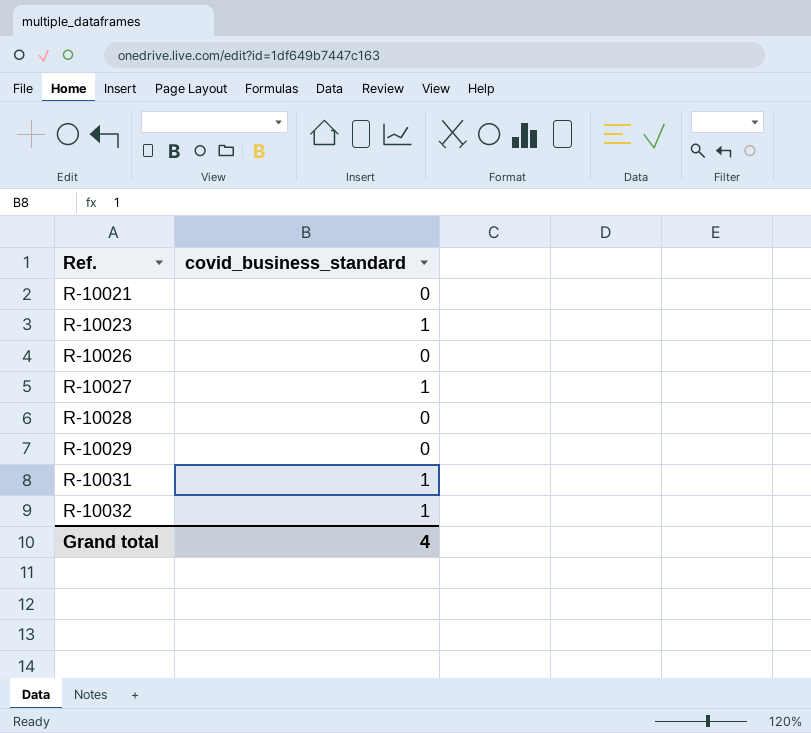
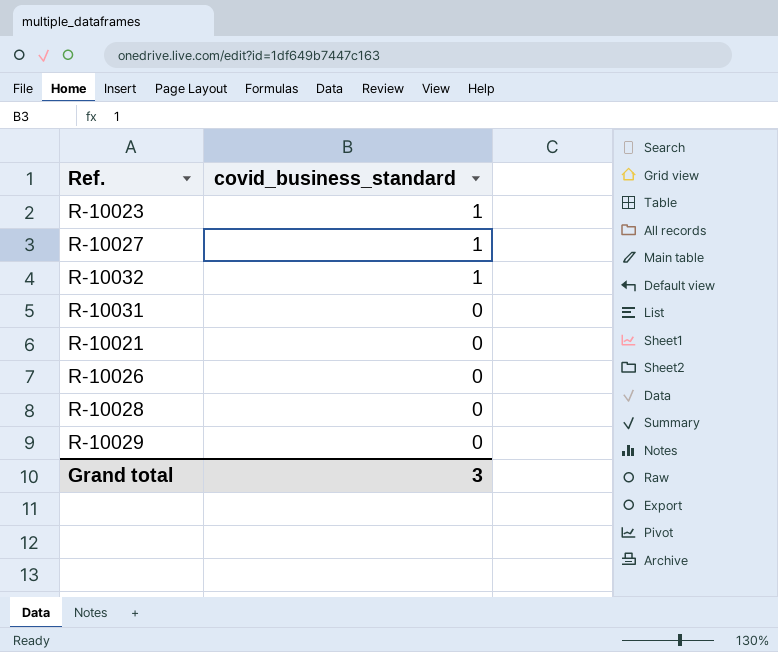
row order: Ref. ascending -> covid_business_standard descending
R-10031 | covid_business_standard: 1 -> 0
Grand total | covid_business_standard: 4 -> 3

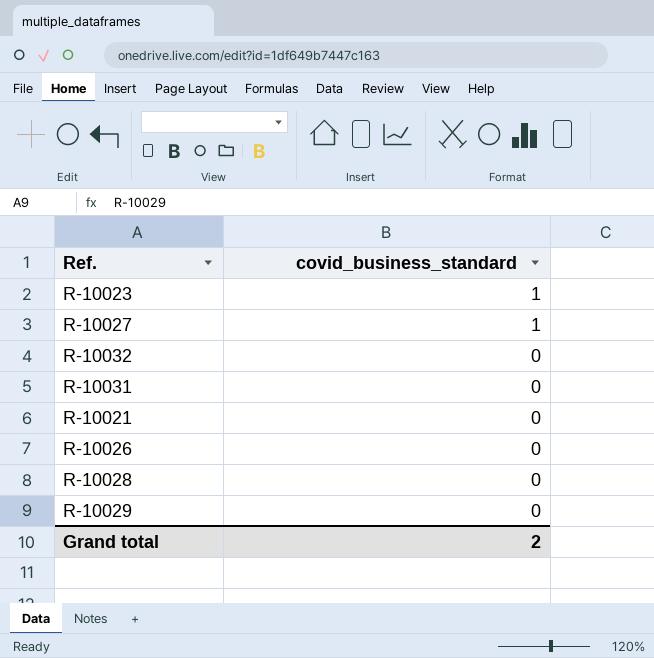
R-10032 | covid_business_standard: 1 -> 0
Grand total | covid_business_standard: 3 -> 2

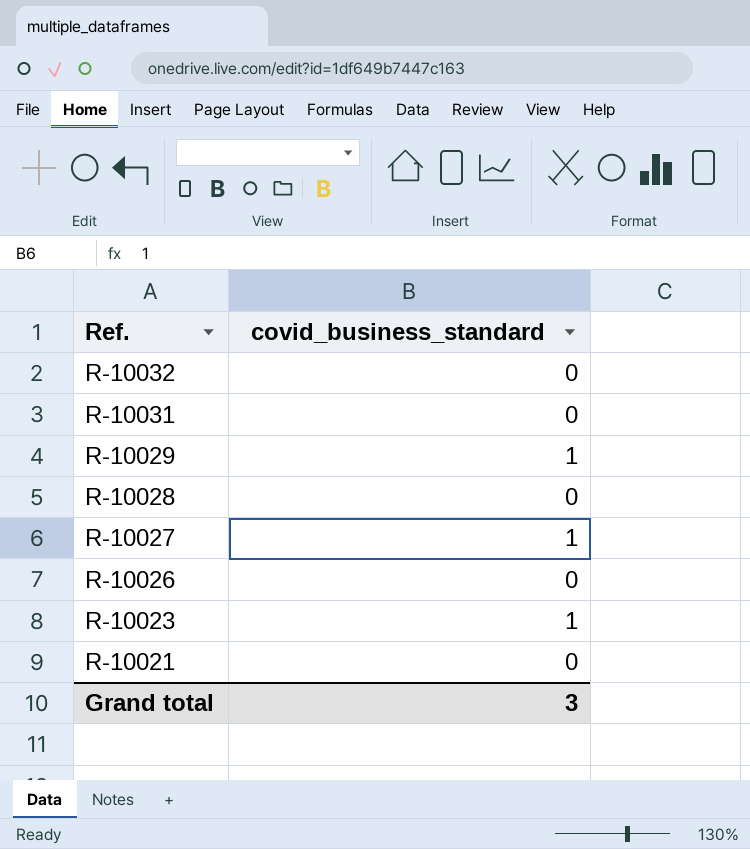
row order: covid_business_standard descending -> Ref. descending
R-10029 | covid_business_standard: 0 -> 1
Grand total | covid_business_standard: 2 -> 3

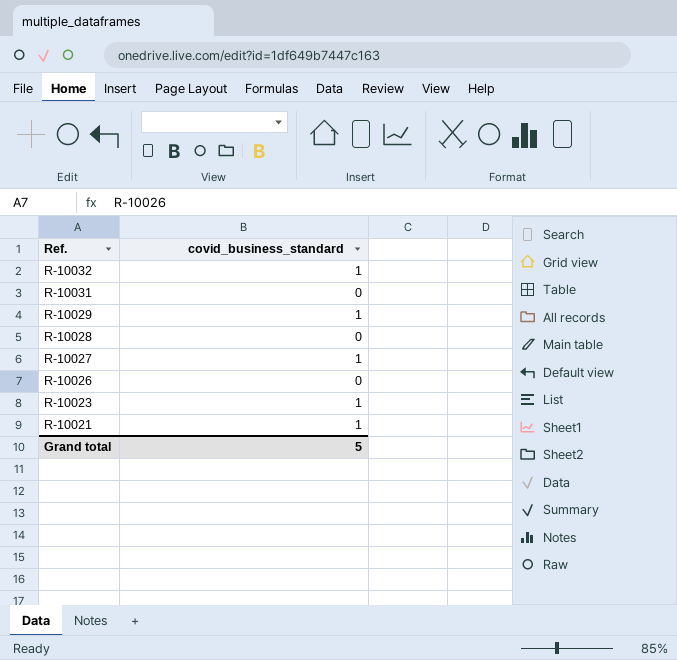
R-10032 | covid_business_standard: 0 -> 1
R-10021 | covid_business_standard: 0 -> 1
Grand total | covid_business_standard: 3 -> 5

